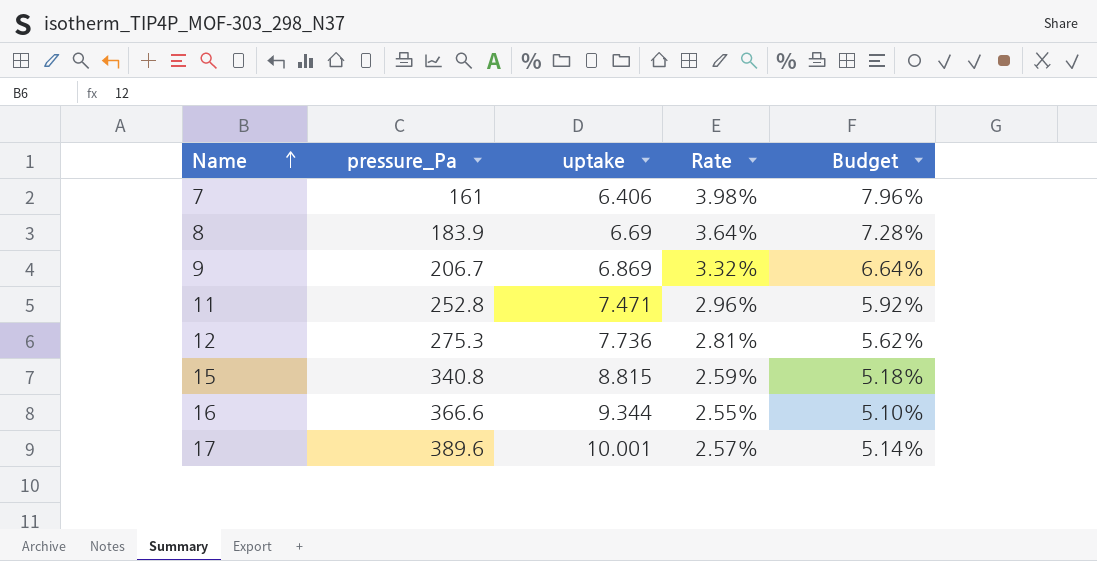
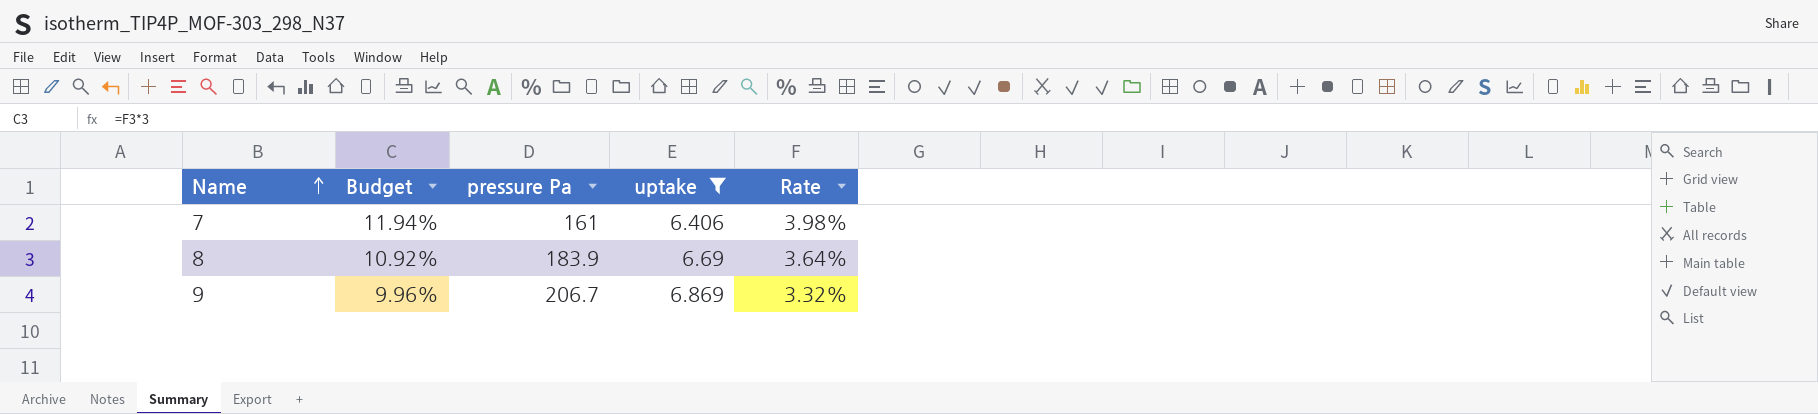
filter: none -> uptake <= 6.869
column Budget | formula: [Rate] * 2 -> [Rate] * 3
column Budget | position: 5 -> 2
column name: pressure_Pa -> pressure Pa

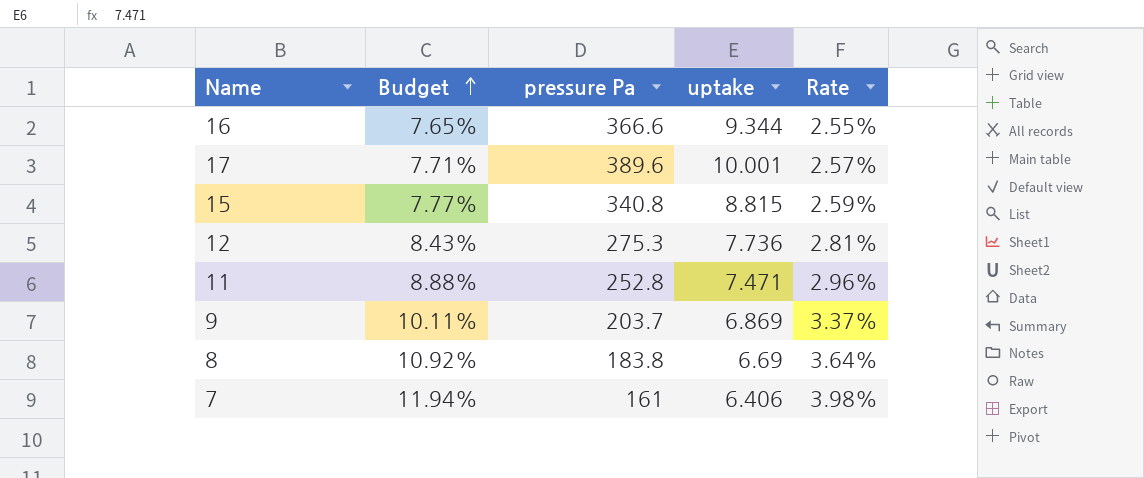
filter: uptake <= 6.869 -> none
row order: Name ascending -> Budget ascending
9 | Budget: 9.96% -> 10.11%
9 | pressure Pa: 206.7 -> 203.7
9 | Rate: 3.32% -> 3.37%
8 | pressure Pa: 183.9 -> 183.8

